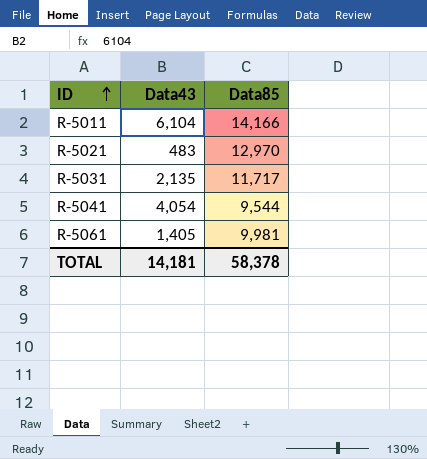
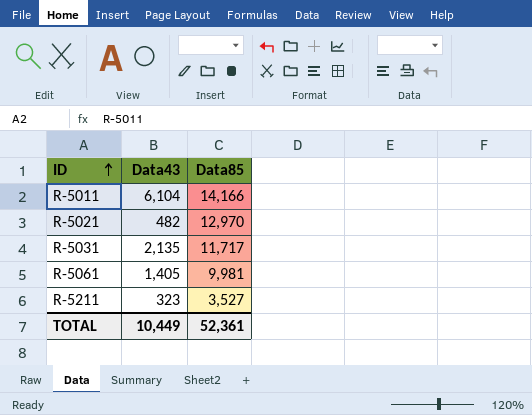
row R-5041: 4,054 | 9,544 -> none
R-5021 | Data43: 483 -> 482
row R-5211: none -> 323 | 3,527
TOTAL | Data43: 14,181 -> 10,449
TOTAL | Data85: 58,378 -> 52,361

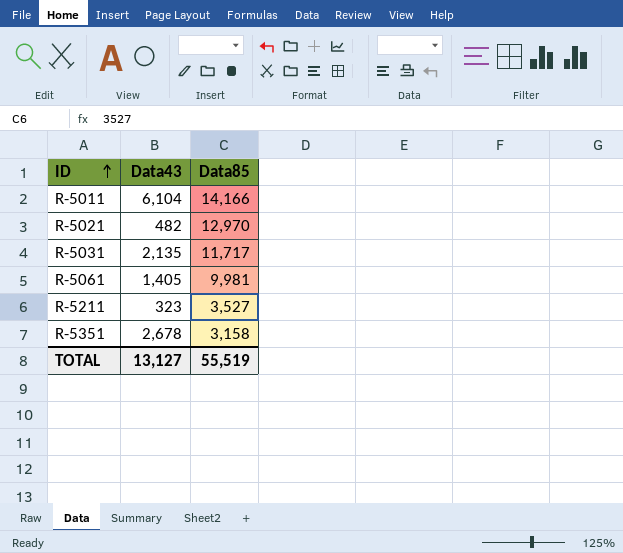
row R-5351: none -> 2,678 | 3,158
TOTAL | Data43: 10,449 -> 13,127
TOTAL | Data85: 52,361 -> 55,519

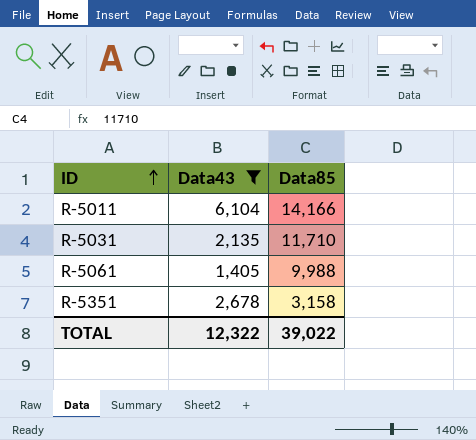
filter: none -> Data43 >= 1,405
R-5031 | Data85: 11,717 -> 11,710
R-5061 | Data85: 9,981 -> 9,988
TOTAL | Data43: 13,127 -> 12,322
TOTAL | Data85: 55,519 -> 39,022

